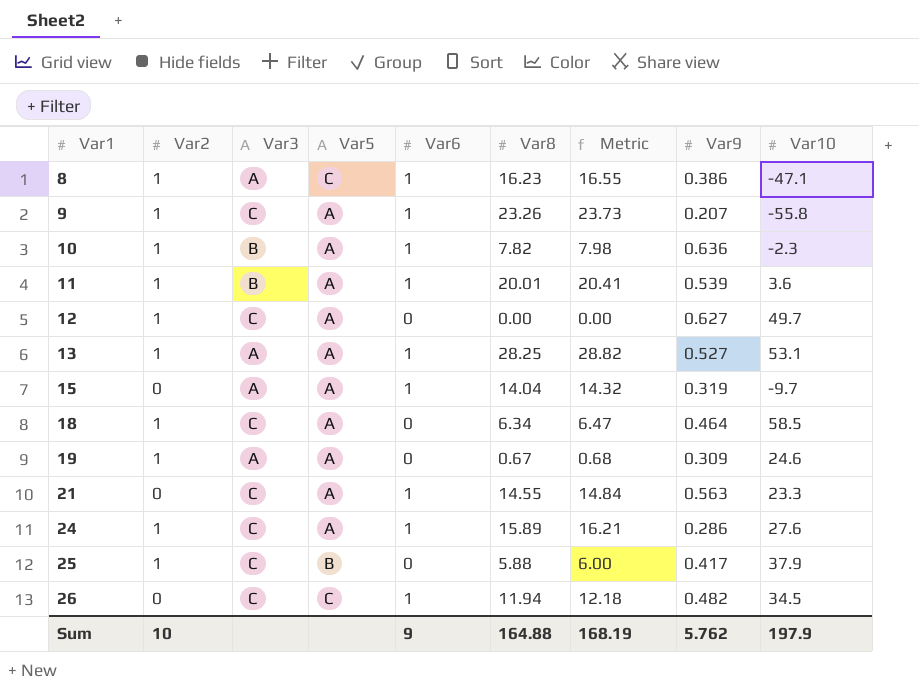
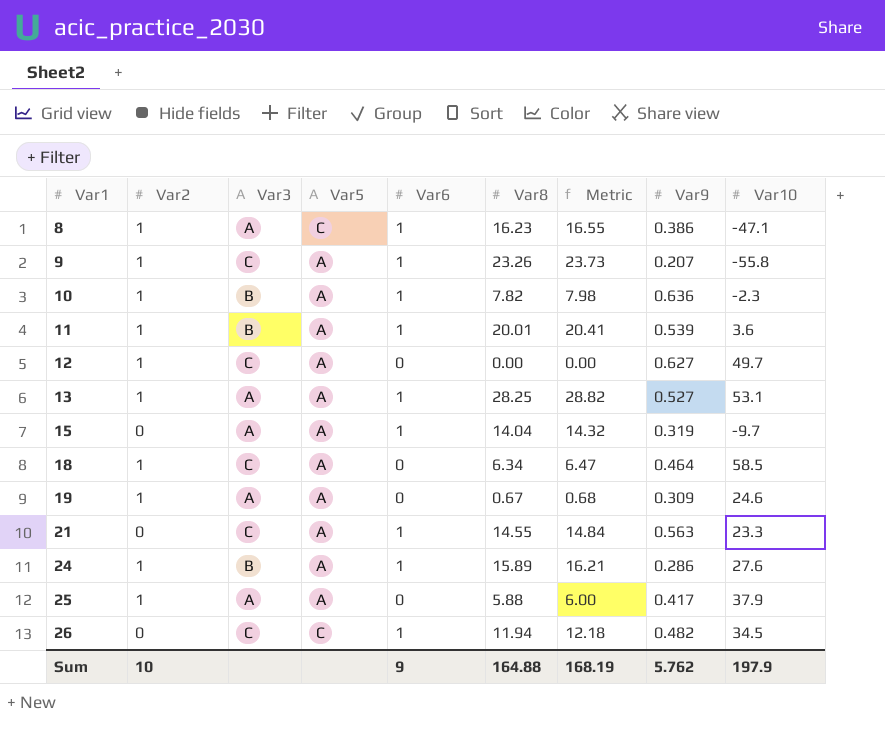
24 | Var3: C -> B
25 | Var3: C -> A
25 | Var5: B -> A

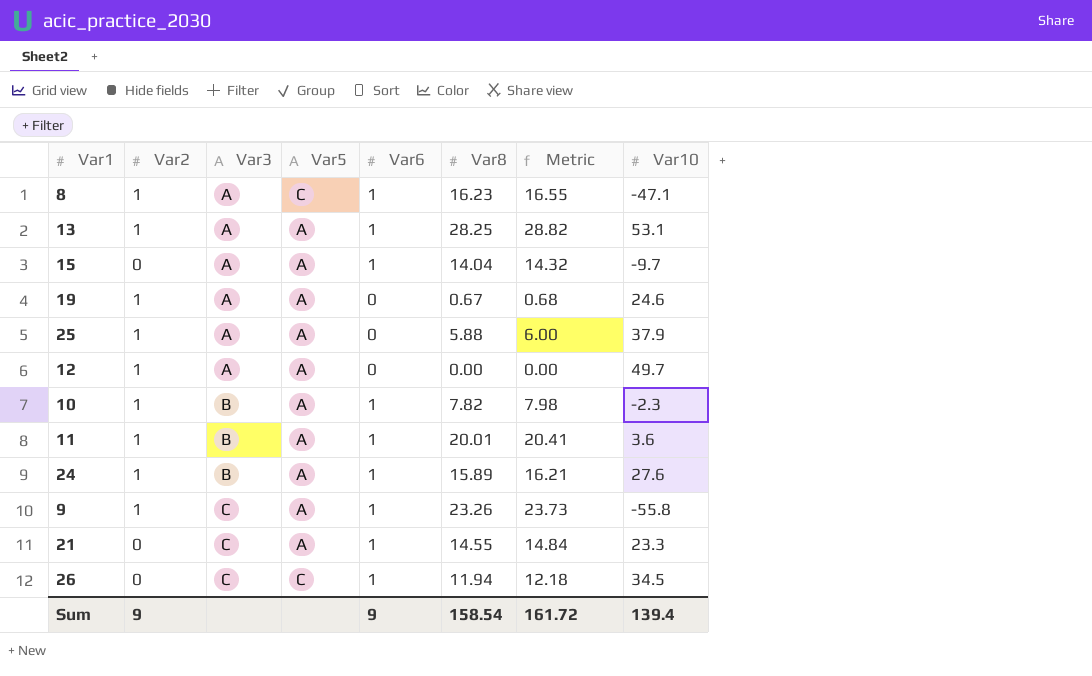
row order: Var1 ascending -> Var3 ascending
column Var9 | position: 8 -> none
row 18: 1 | C | A | 0 | 6.34 | 6.47 | 0.464 | 58.5 -> none
12 | Var3: C -> A
Sum | Var2: 10 -> 9
Sum | Var8: 164.88 -> 158.54
Sum | Metric: 168.19 -> 161.72
Sum | Var10: 197.9 -> 139.4

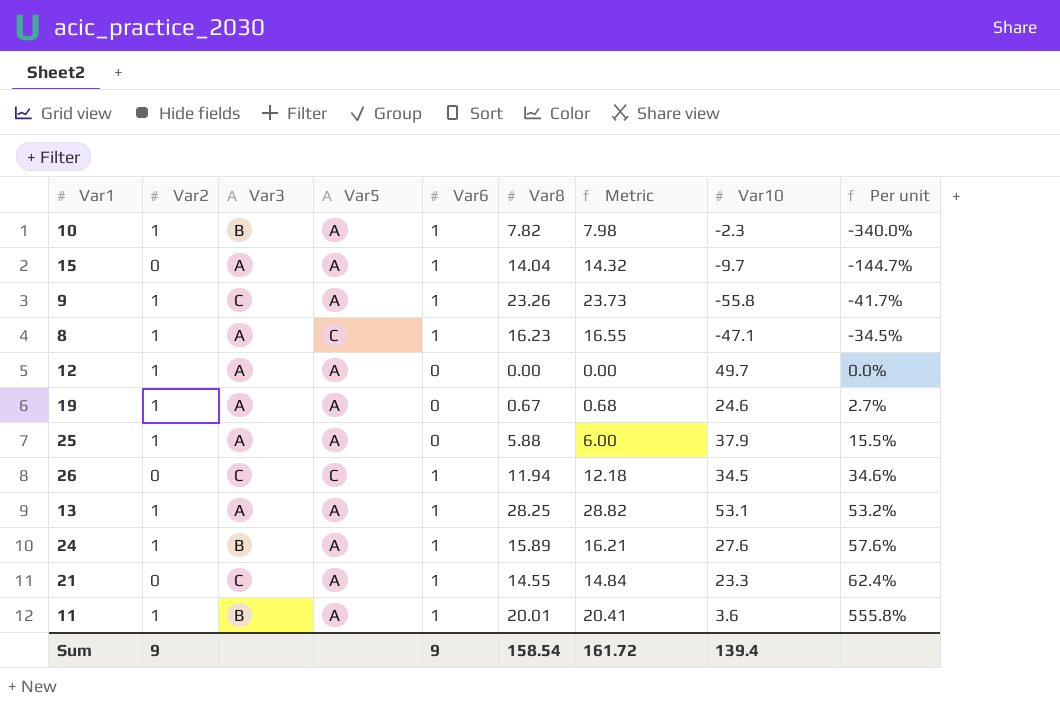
row order: Var3 ascending -> Per unit ascending
column Per unit | formula: none -> [Var8] / [Var10]

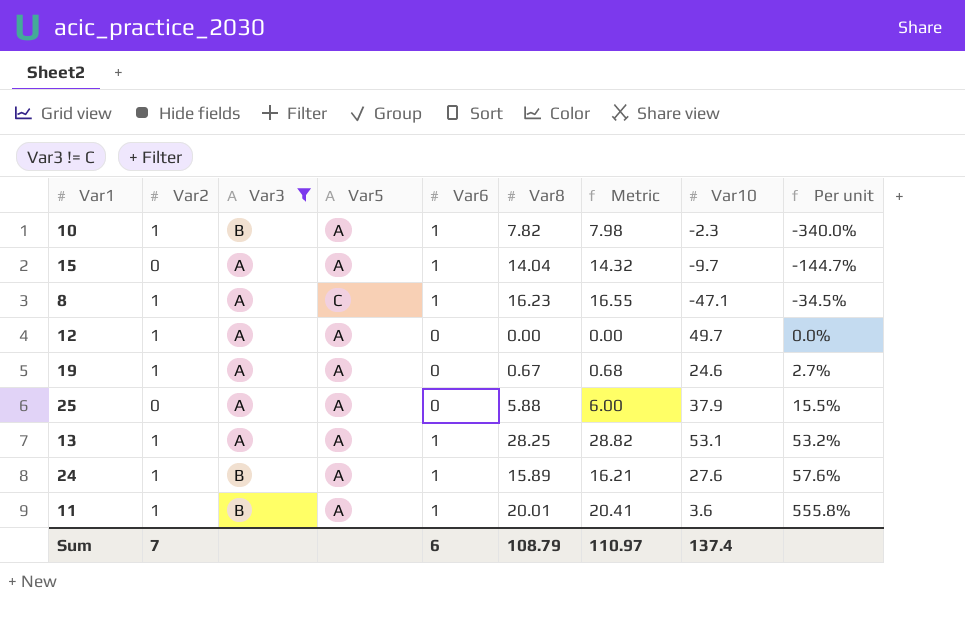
filter: none -> Var3 != C
25 | Var2: 1 -> 0
Sum | Var2: 9 -> 7
Sum | Var6: 9 -> 6
Sum | Var8: 158.54 -> 108.79
Sum | Metric: 161.72 -> 110.97
Sum | Var10: 139.4 -> 137.4

